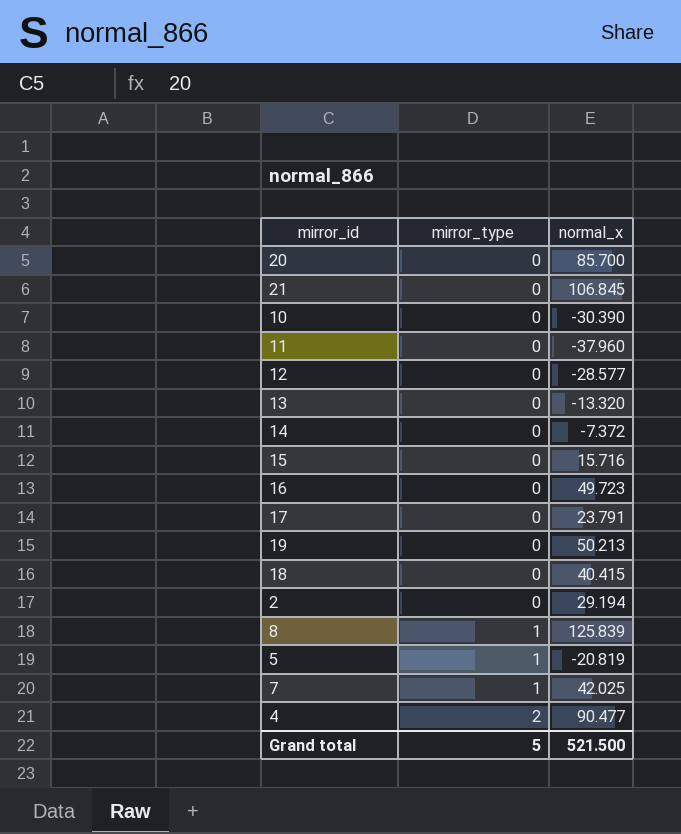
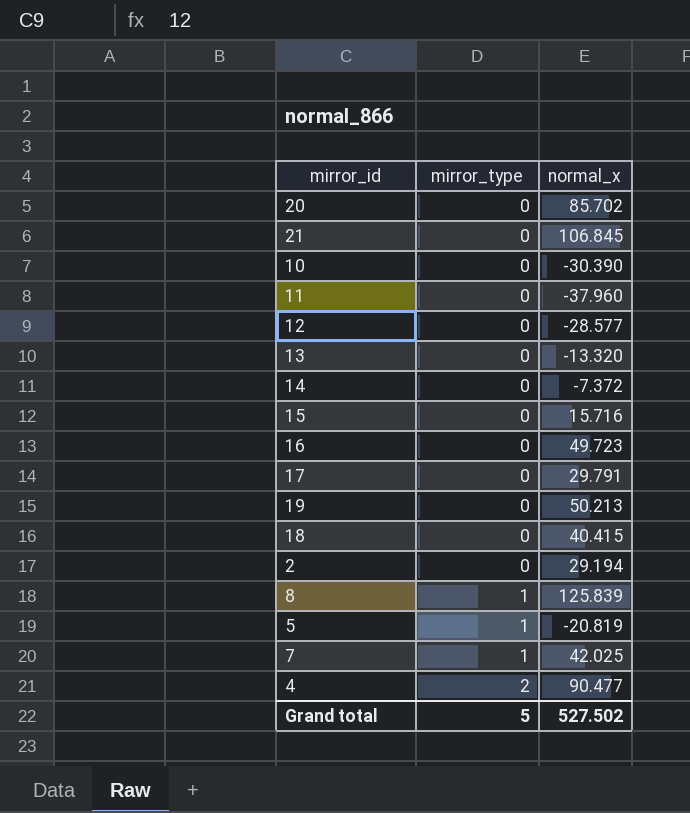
20 | normal_x: 85.700 -> 85.702
17 | normal_x: 23.791 -> 29.791
Grand total | normal_x: 521.500 -> 527.502

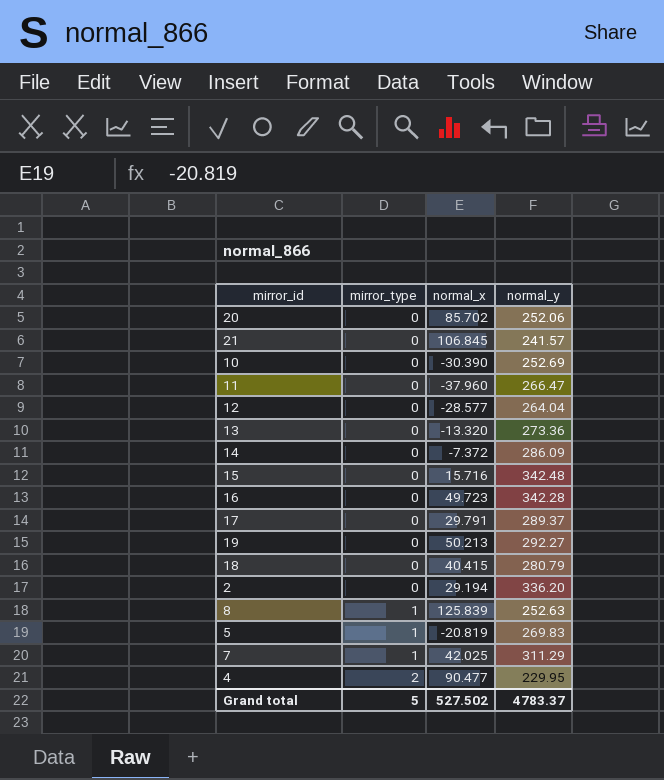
column normal_y | position: none -> 4

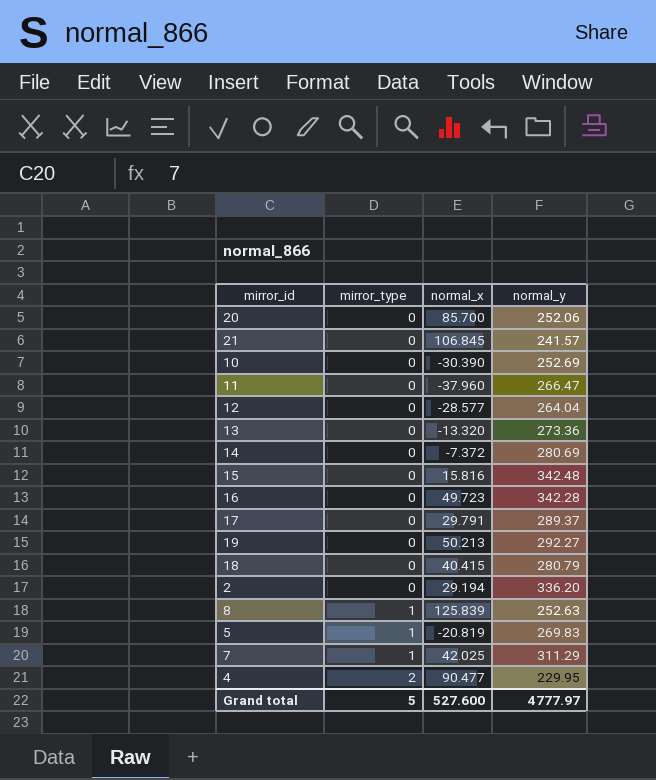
20 | normal_x: 85.702 -> 85.700
14 | normal_y: 286.09 -> 280.69
15 | normal_x: 15.716 -> 15.816
Grand total | normal_x: 527.502 -> 527.600
Grand total | normal_y: 4783.37 -> 4777.97

